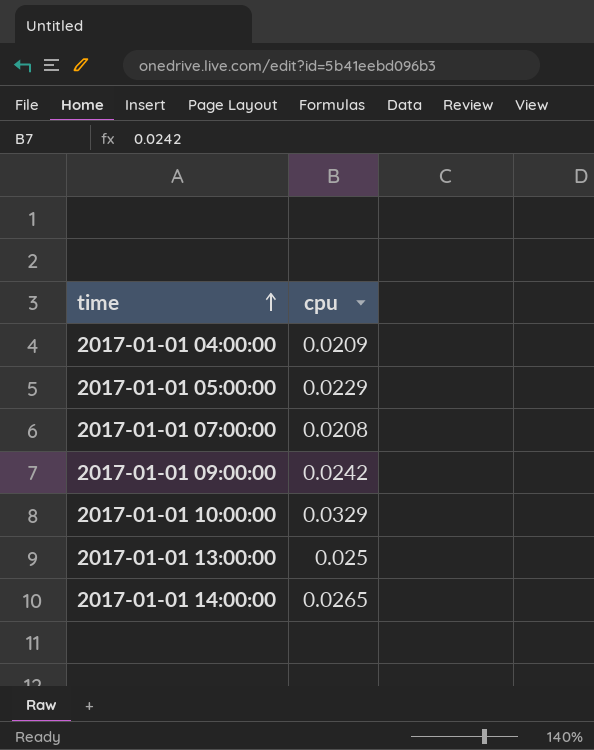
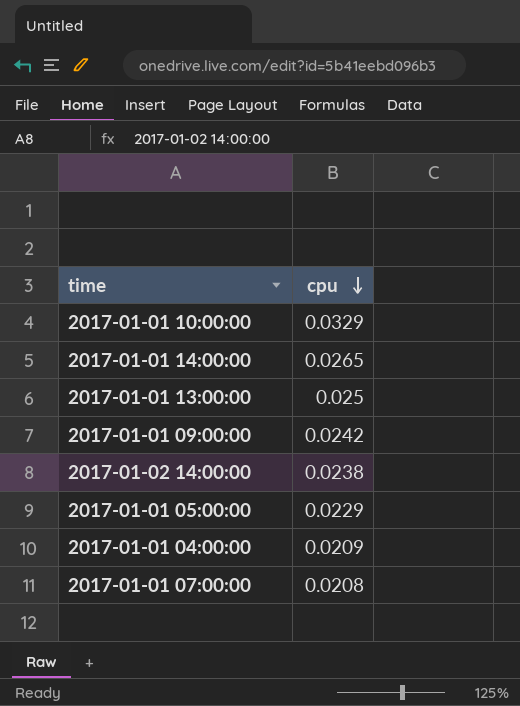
row order: time ascending -> cpu descending
row 2017-01-02 14:00:00: none -> 0.0238

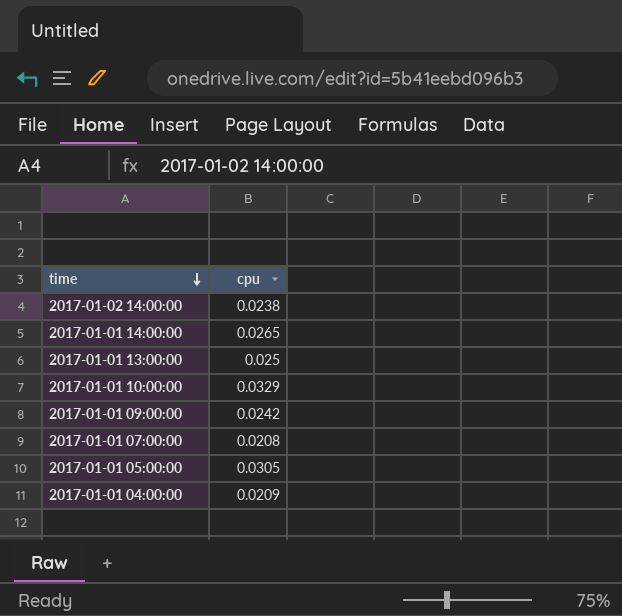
row order: cpu descending -> time descending
2017-01-01 05:00:00 | cpu: 0.0229 -> 0.0305

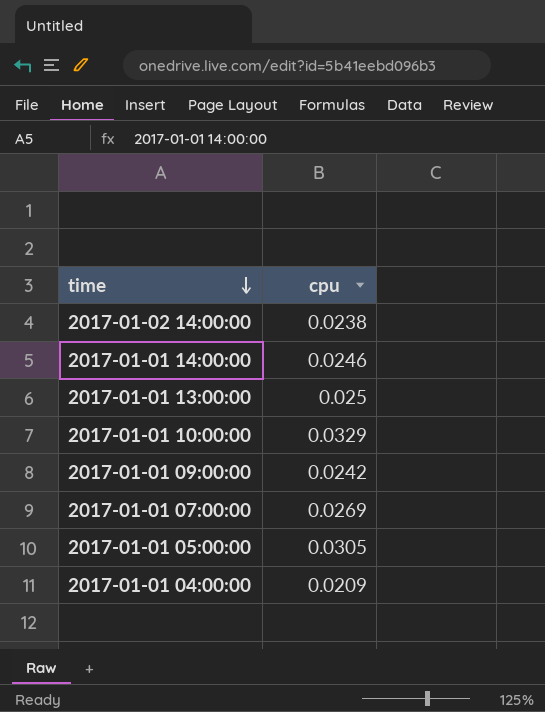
2017-01-01 14:00:00 | cpu: 0.0265 -> 0.0246
2017-01-01 07:00:00 | cpu: 0.0208 -> 0.0269

